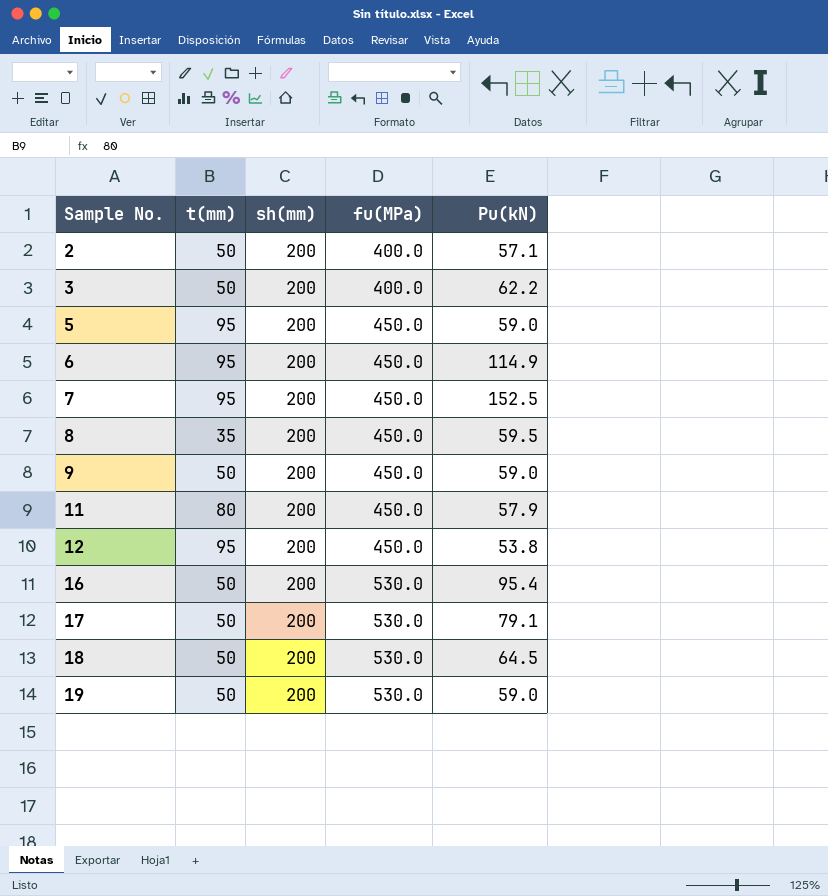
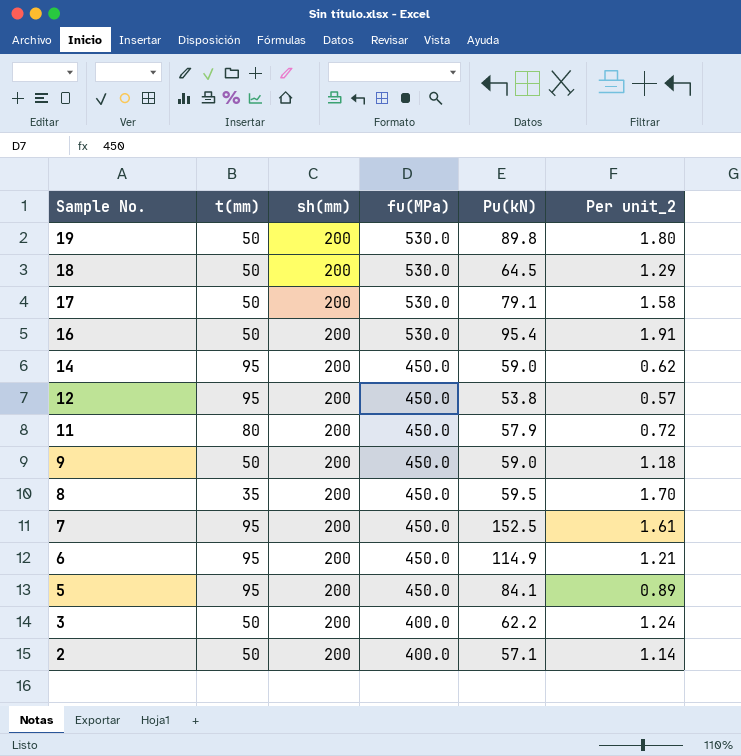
row order: Sample No. ascending -> Sample No. descending
column Per unit_2 | formula: none -> [Pu(kN)] / [t(mm)]
19 | Pu(kN): 59.0 -> 89.8
row 14: none -> 95 | 200 | 450.0 | 59.0 | 0.62
5 | Pu(kN): 59.0 -> 84.1

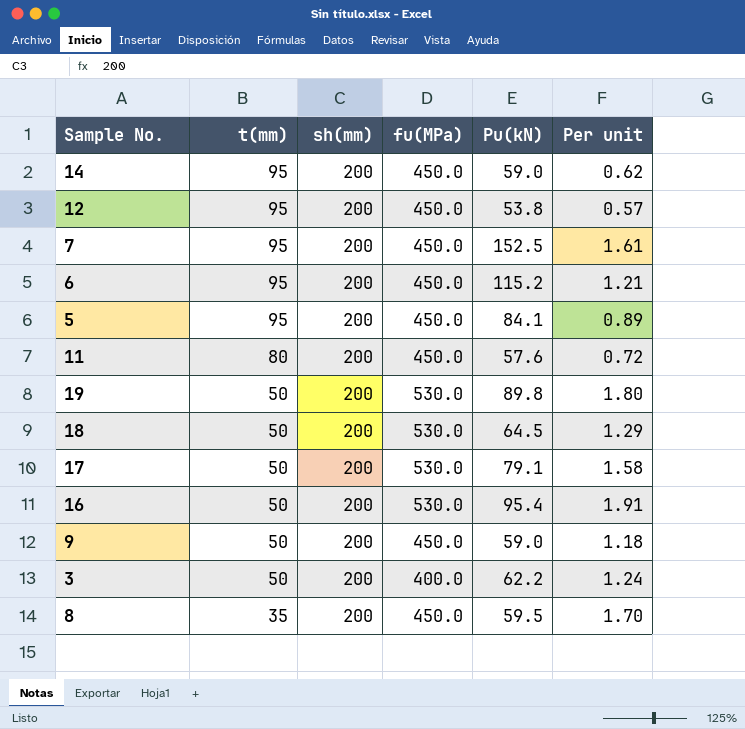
row order: Sample No. descending -> t(mm) descending
column name: Per unit_2 -> Per unit
row 2: 50 | 200 | 400.0 | 57.1 | 1.14 -> none
6 | Pu(kN): 114.9 -> 115.2
11 | Pu(kN): 57.9 -> 57.6

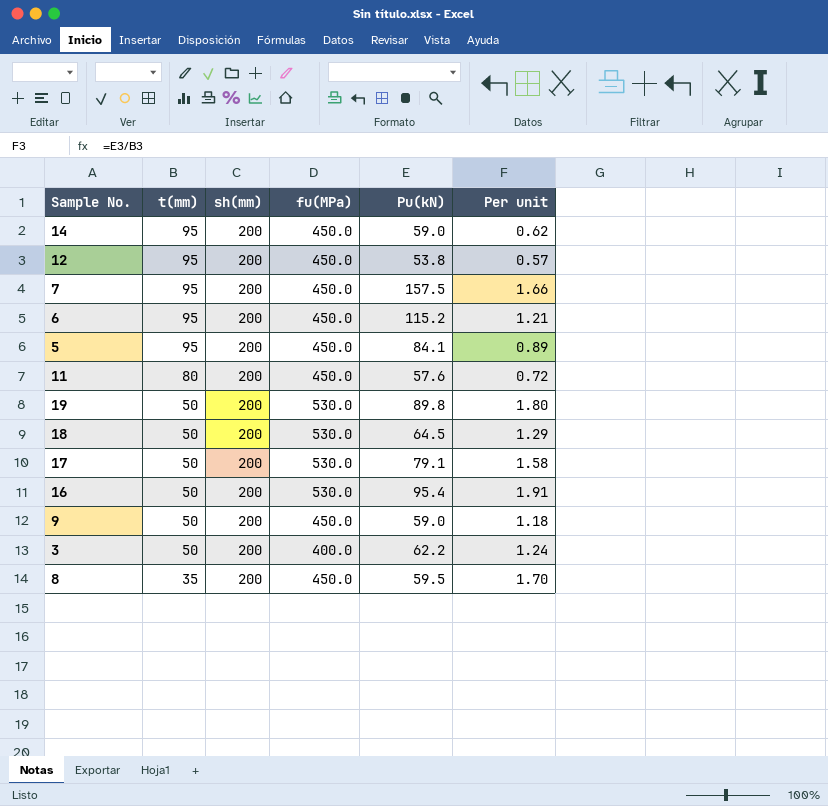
7 | Pu(kN): 152.5 -> 157.5
7 | Per unit: 1.61 -> 1.66

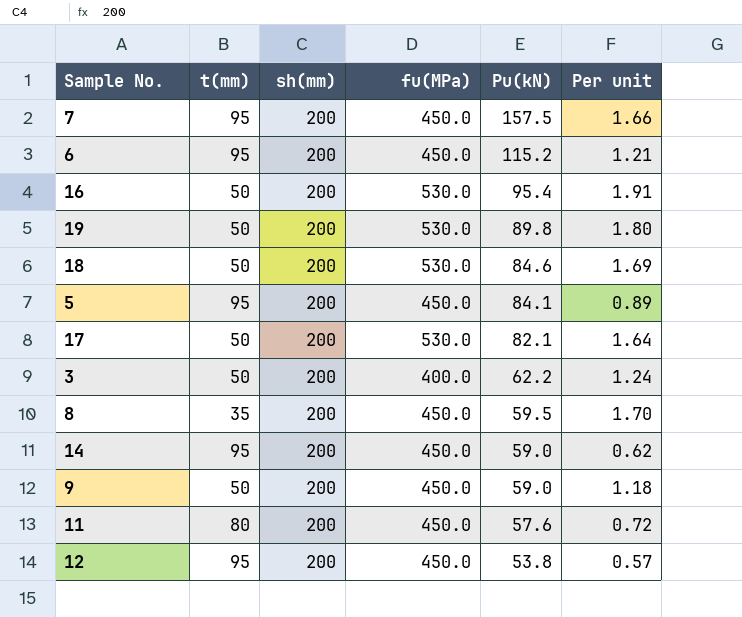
row order: t(mm) descending -> Pu(kN) descending
18 | Pu(kN): 64.5 -> 84.6
18 | Per unit: 1.29 -> 1.69
17 | Pu(kN): 79.1 -> 82.1
17 | Per unit: 1.58 -> 1.64

